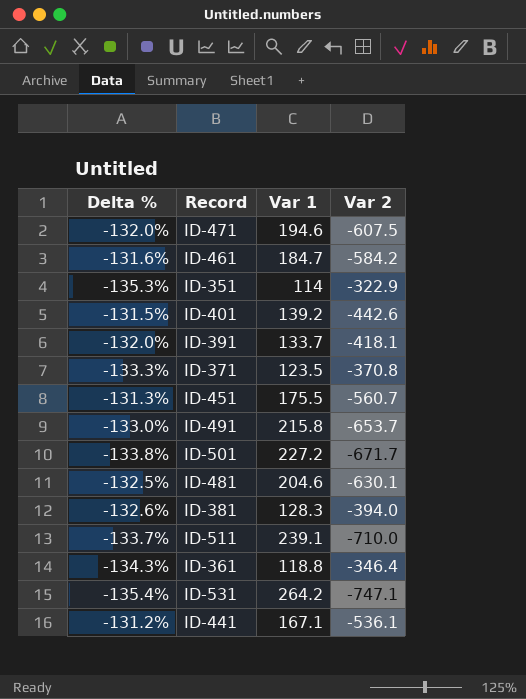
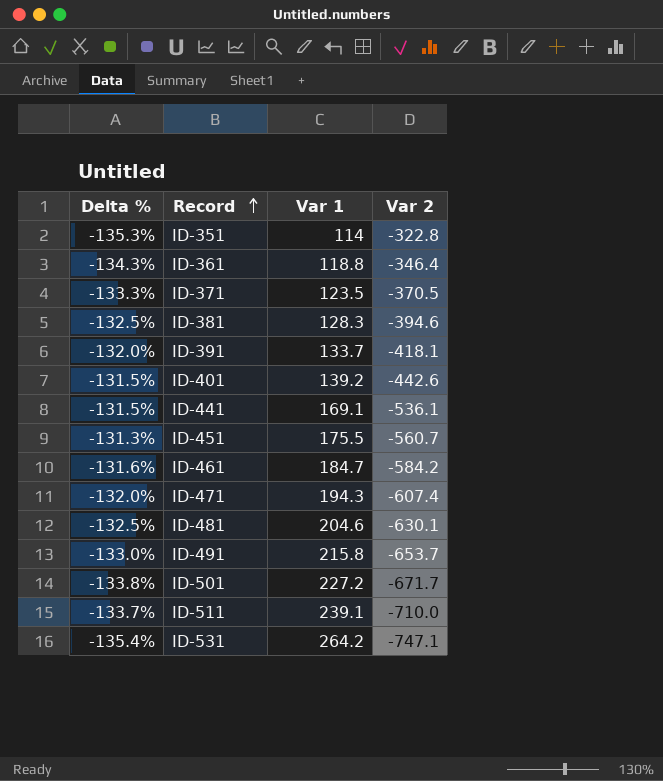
row order: none -> Record ascending
ID-351 | Var 2: -322.9 -> -322.8
ID-371 | Var 2: -370.8 -> -370.5
ID-381 | Delta %: -132.6% -> -132.5%
ID-381 | Var 2: -394.0 -> -394.6
ID-441 | Delta %: -131.2% -> -131.5%
ID-441 | Var 1: 167.1 -> 169.1
ID-471 | Var 1: 194.6 -> 194.3
ID-471 | Var 2: -607.5 -> -607.4

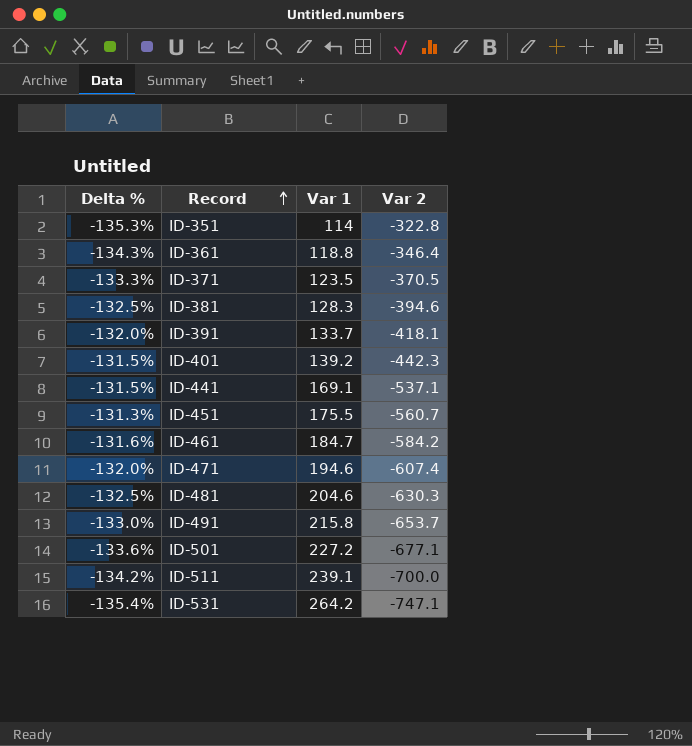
ID-401 | Var 2: -442.6 -> -442.3
ID-441 | Var 2: -536.1 -> -537.1
ID-471 | Var 1: 194.3 -> 194.6
ID-481 | Var 2: -630.1 -> -630.3
ID-501 | Delta %: -133.8% -> -133.6%
ID-501 | Var 2: -671.7 -> -677.1
ID-511 | Delta %: -133.7% -> -134.2%
ID-511 | Var 2: -710.0 -> -700.0

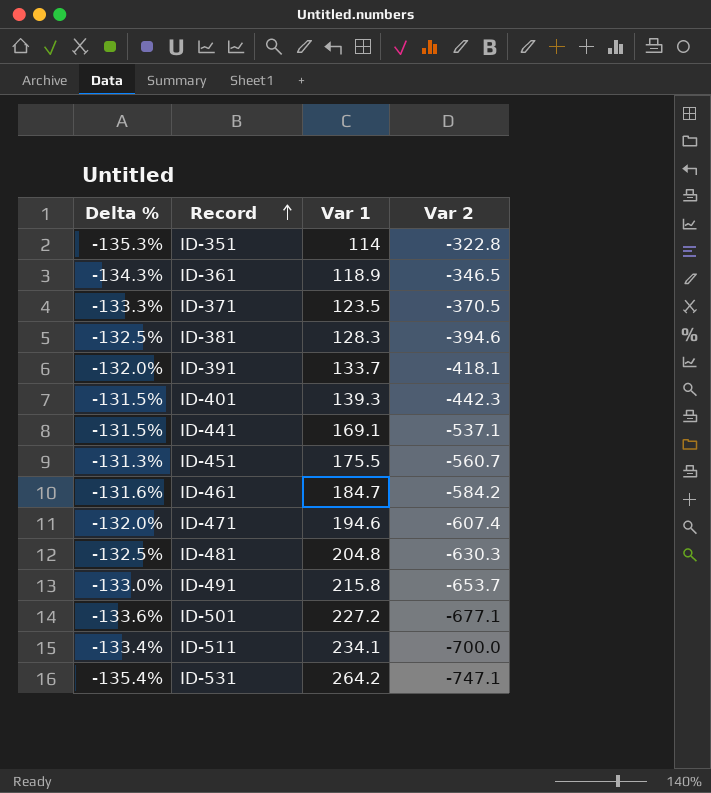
ID-361 | Var 1: 118.8 -> 118.9
ID-361 | Var 2: -346.4 -> -346.5
ID-401 | Var 1: 139.2 -> 139.3
ID-481 | Var 1: 204.6 -> 204.8
ID-511 | Delta %: -134.2% -> -133.4%
ID-511 | Var 1: 239.1 -> 234.1

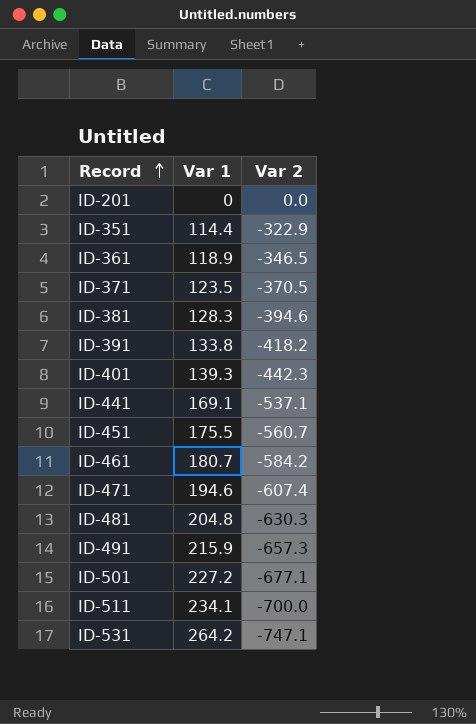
column Delta % | formula: ([Var 1] - [Var 2]) / [Var 2] -> none
row ID-201: none -> 0 | 0.0
ID-351 | Var 1: 114 -> 114.4
ID-351 | Var 2: -322.8 -> -322.9
ID-391 | Var 1: 133.7 -> 133.8
ID-391 | Var 2: -418.1 -> -418.2
ID-461 | Var 1: 184.7 -> 180.7
ID-491 | Var 1: 215.8 -> 215.9
ID-491 | Var 2: -653.7 -> -657.3

